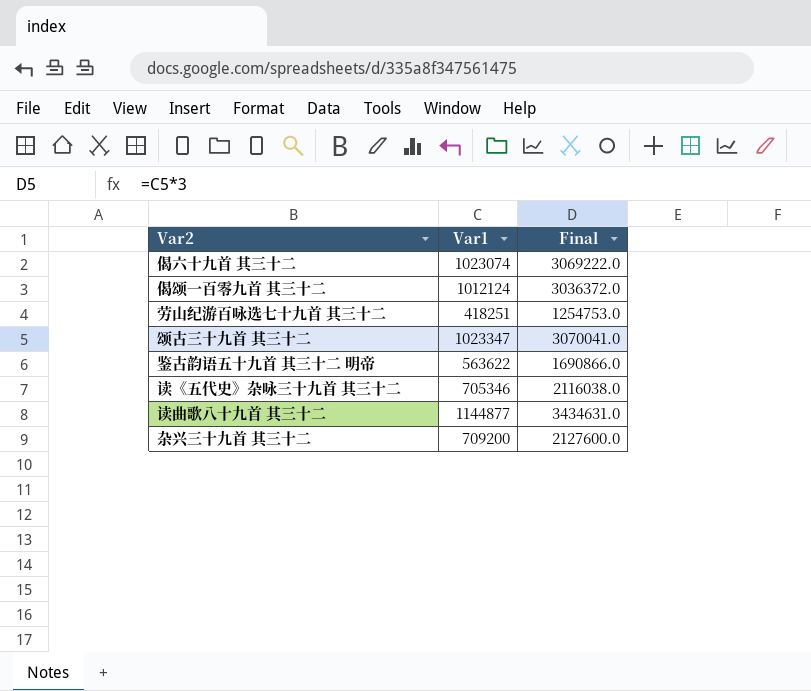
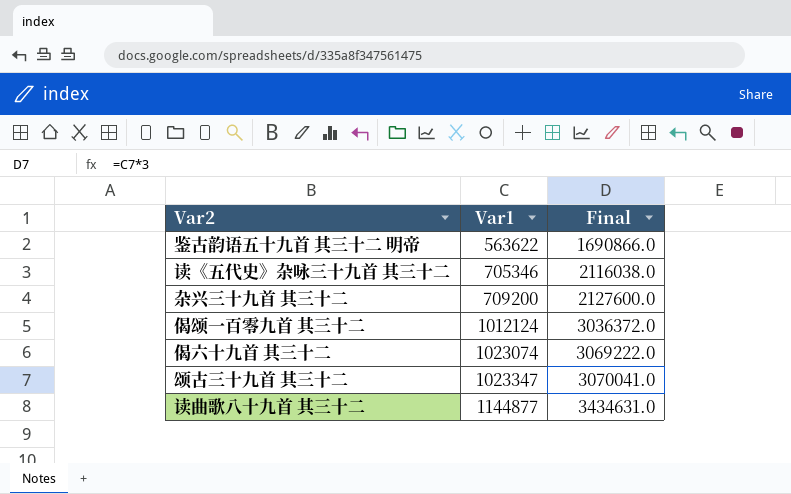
row order: none -> Var1 ascending
row 劳山纪游百咏选七十九首 其三十二: 418251 | 1254753.0 -> none

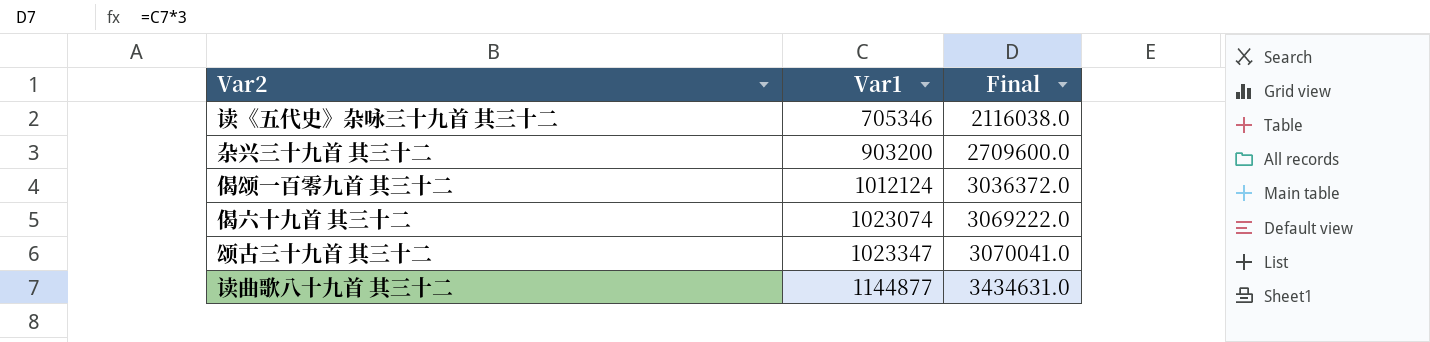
row 鉴古韵语五十九首 其三十二 明帝: 563622 | 1690866.0 -> none
杂兴三十九首 其三十二 | Var1: 709200 -> 903200
杂兴三十九首 其三十二 | Final: 2127600.0 -> 2709600.0

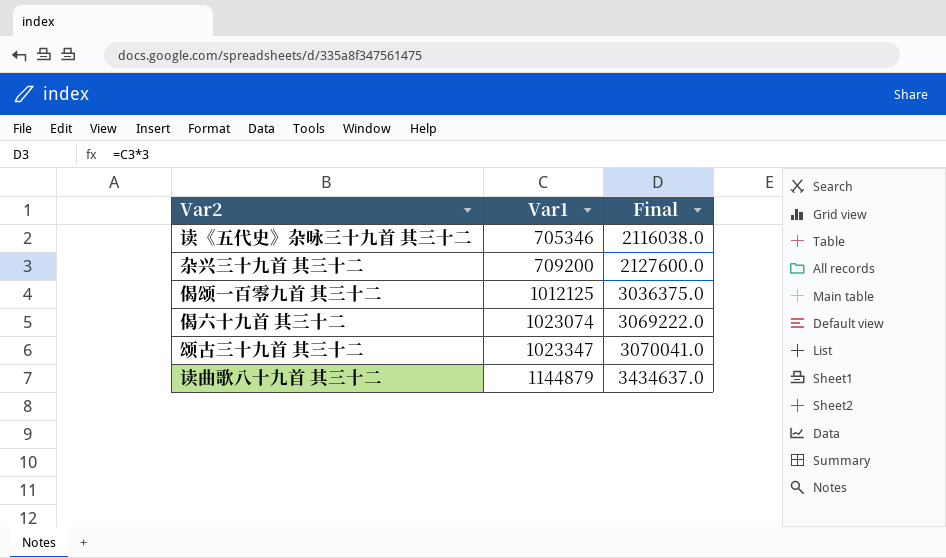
杂兴三十九首 其三十二 | Var1: 903200 -> 709200
杂兴三十九首 其三十二 | Final: 2709600.0 -> 2127600.0
偈颂一百零九首 其三十二 | Var1: 1012124 -> 1012125
偈颂一百零九首 其三十二 | Final: 3036372.0 -> 3036375.0
读曲歌八十九首 其三十二 | Var1: 1144877 -> 1144879
读曲歌八十九首 其三十二 | Final: 3434631.0 -> 3434637.0

